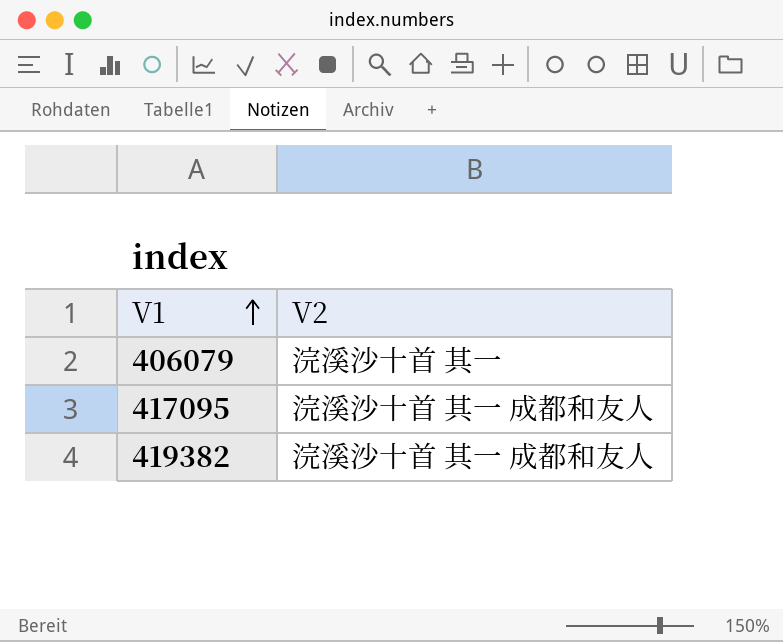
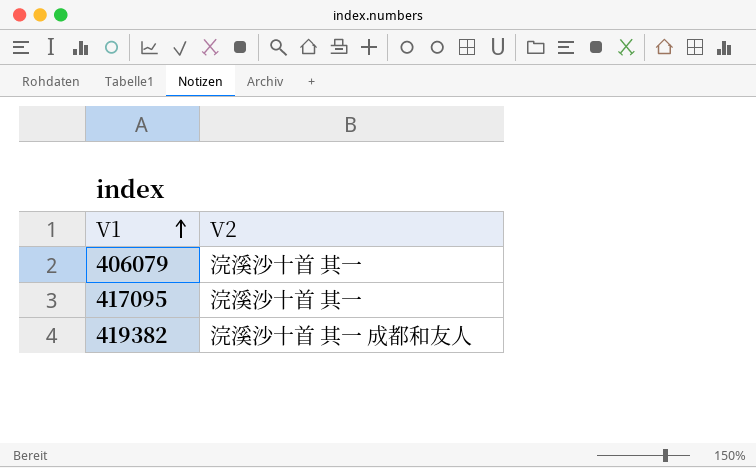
417095 | V2: 浣溪沙十首 其一 成都和友人 -> 浣溪沙十首 其一

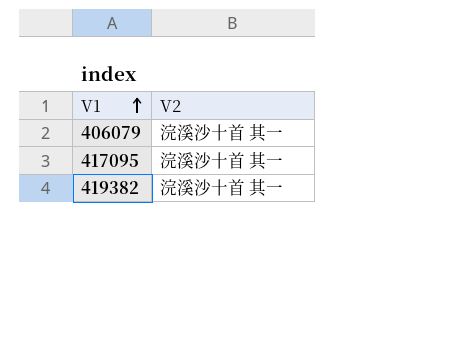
419382 | V2: 浣溪沙十首 其一 成都和友人 -> 浣溪沙十首 其一

